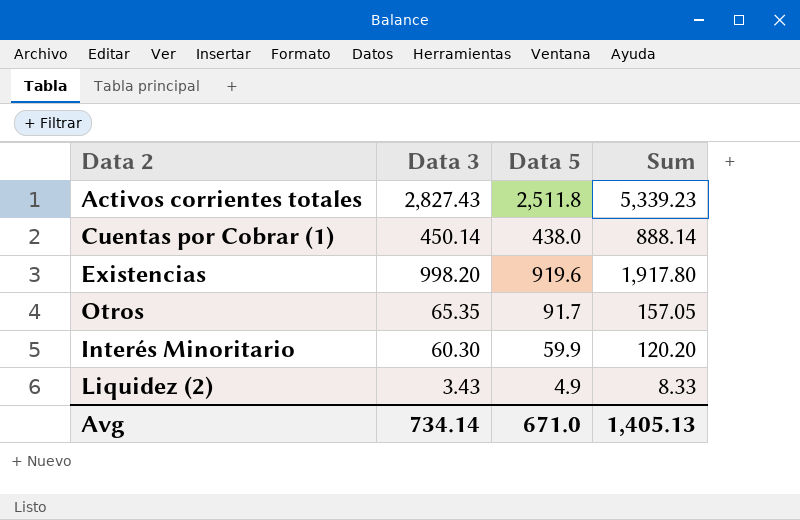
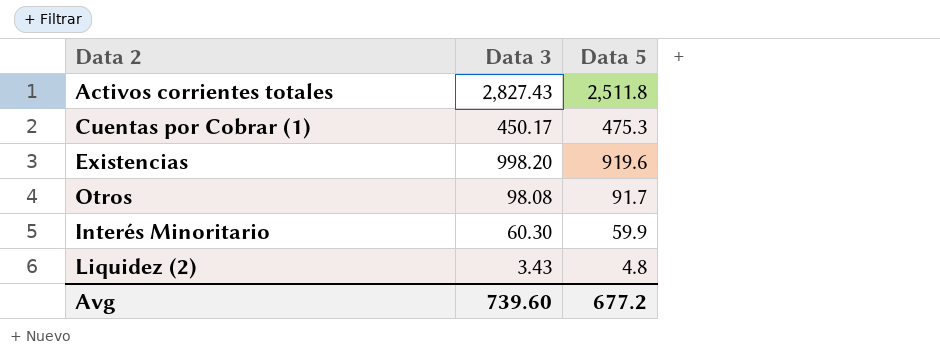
column Sum | formula: [Data 3] + [Data 5] -> none
Cuentas por Cobrar (1) | Data 3: 450.14 -> 450.17
Cuentas por Cobrar (1) | Data 5: 438.0 -> 475.3
Otros | Data 3: 65.35 -> 98.08
Liquidez (2) | Data 5: 4.9 -> 4.8
Avg | Data 3: 734.14 -> 739.60
Avg | Data 5: 671.0 -> 677.2

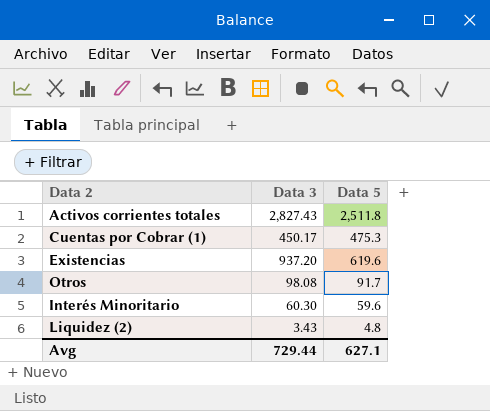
Existencias | Data 3: 998.20 -> 937.20
Existencias | Data 5: 919.6 -> 619.6
Interés Minoritario | Data 5: 59.9 -> 59.6
Avg | Data 3: 739.60 -> 729.44
Avg | Data 5: 677.2 -> 627.1

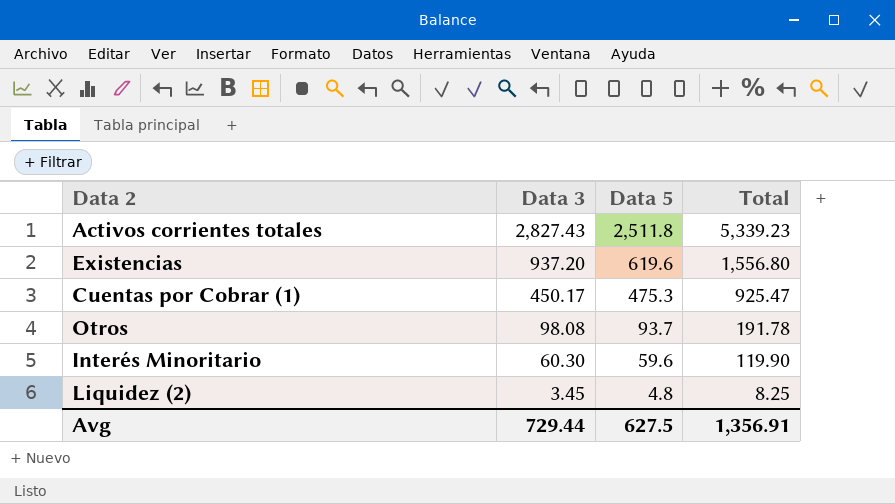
row order: none -> Data 3 descending
column Total | formula: none -> [Data 3] + [Data 5]
Otros | Data 5: 91.7 -> 93.7
Liquidez (2) | Data 3: 3.43 -> 3.45
Avg | Data 5: 627.1 -> 627.5

